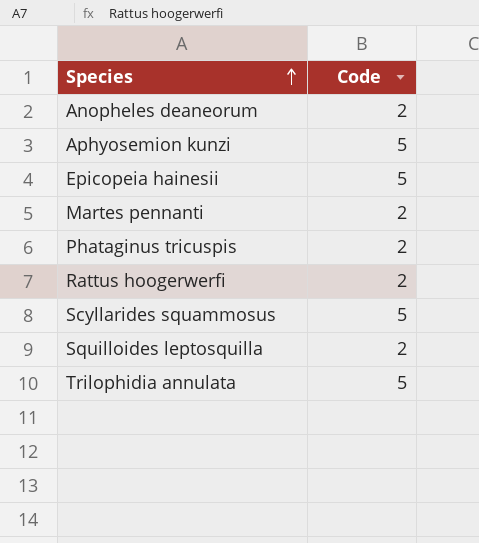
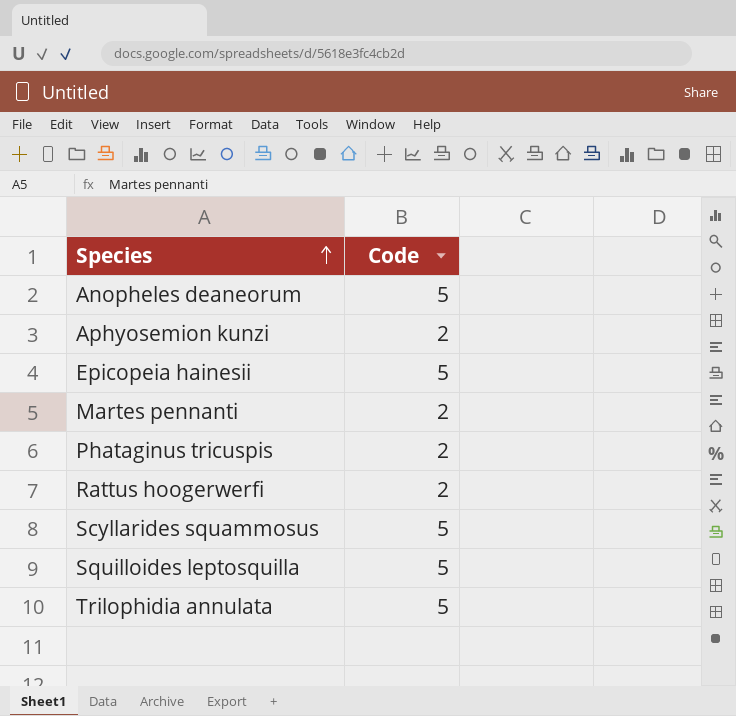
Anopheles deaneorum | Code: 2 -> 5
Aphyosemion kunzi | Code: 5 -> 2
Squilloides leptosquilla | Code: 2 -> 5

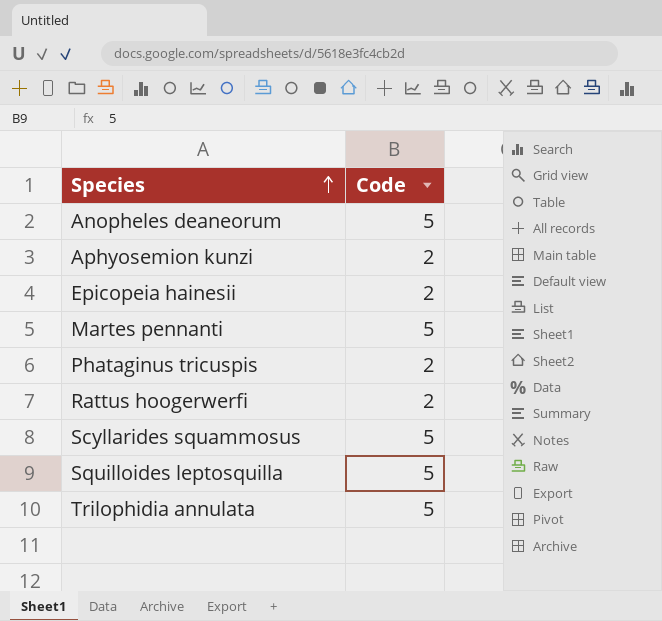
Epicopeia hainesii | Code: 5 -> 2
Martes pennanti | Code: 2 -> 5

